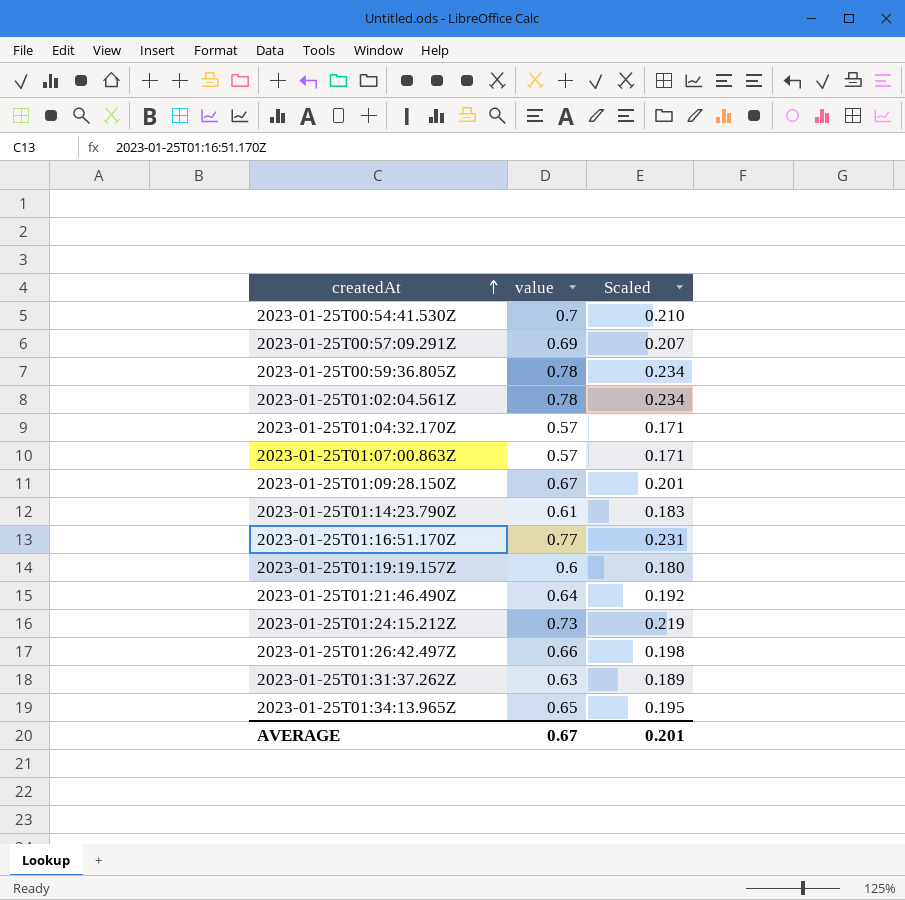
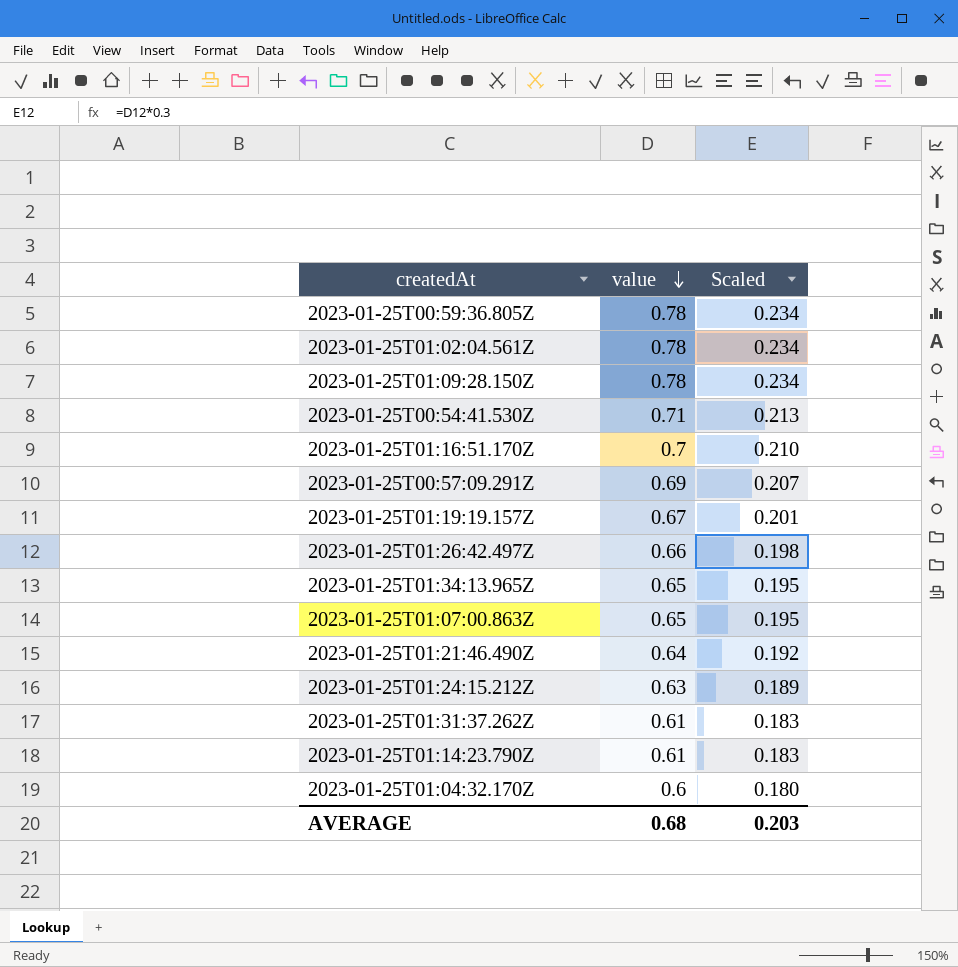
row order: createdAt ascending -> value descending
2023-01-25T01:09:28.150Z | value: 0.67 -> 0.78
2023-01-25T01:09:28.150Z | Scaled: 0.201 -> 0.234
2023-01-25T00:54:41.530Z | value: 0.7 -> 0.71
2023-01-25T00:54:41.530Z | Scaled: 0.210 -> 0.213
2023-01-25T01:16:51.170Z | value: 0.77 -> 0.7
2023-01-25T01:16:51.170Z | Scaled: 0.231 -> 0.210
2023-01-25T01:19:19.157Z | value: 0.6 -> 0.67
2023-01-25T01:19:19.157Z | Scaled: 0.180 -> 0.201
2023-01-25T01:07:00.863Z | value: 0.57 -> 0.65
2023-01-25T01:07:00.863Z | Scaled: 0.171 -> 0.195
2023-01-25T01:24:15.212Z | value: 0.73 -> 0.63
2023-01-25T01:24:15.212Z | Scaled: 0.219 -> 0.189
2023-01-25T01:31:37.262Z | value: 0.63 -> 0.61
2023-01-25T01:31:37.262Z | Scaled: 0.189 -> 0.183
2023-01-25T01:04:32.170Z | value: 0.57 -> 0.6
2023-01-25T01:04:32.170Z | Scaled: 0.171 -> 0.180
AVERAGE | value: 0.67 -> 0.68
AVERAGE | Scaled: 0.201 -> 0.203

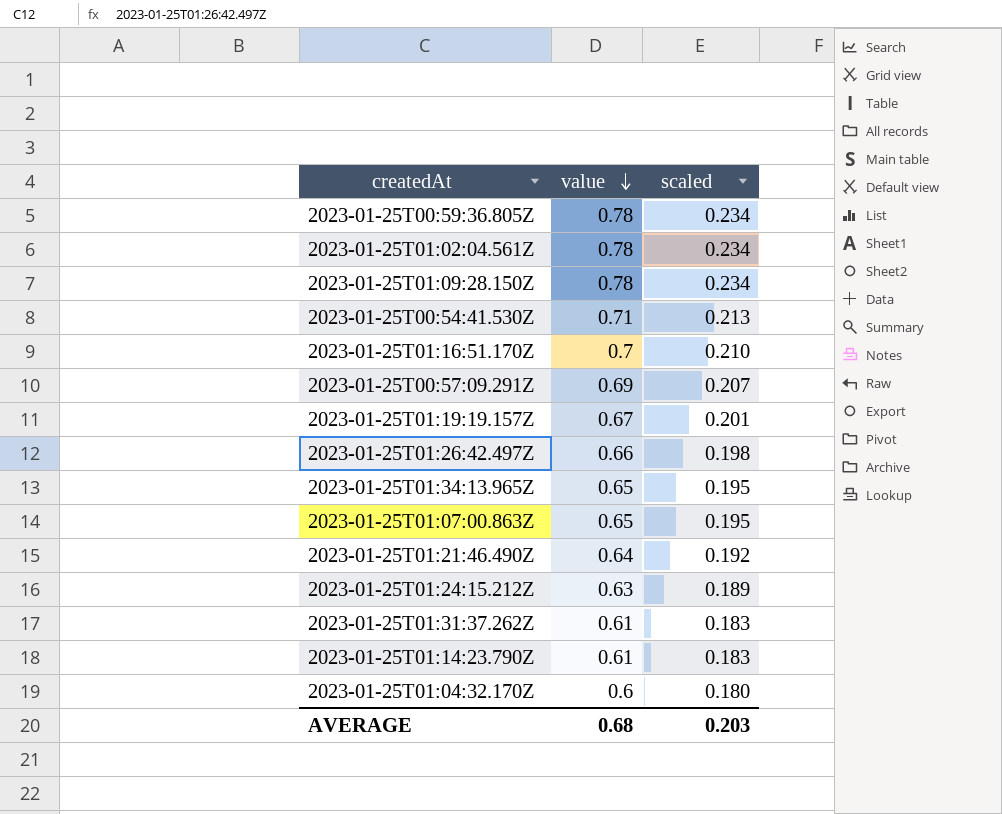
column name: Scaled -> scaled

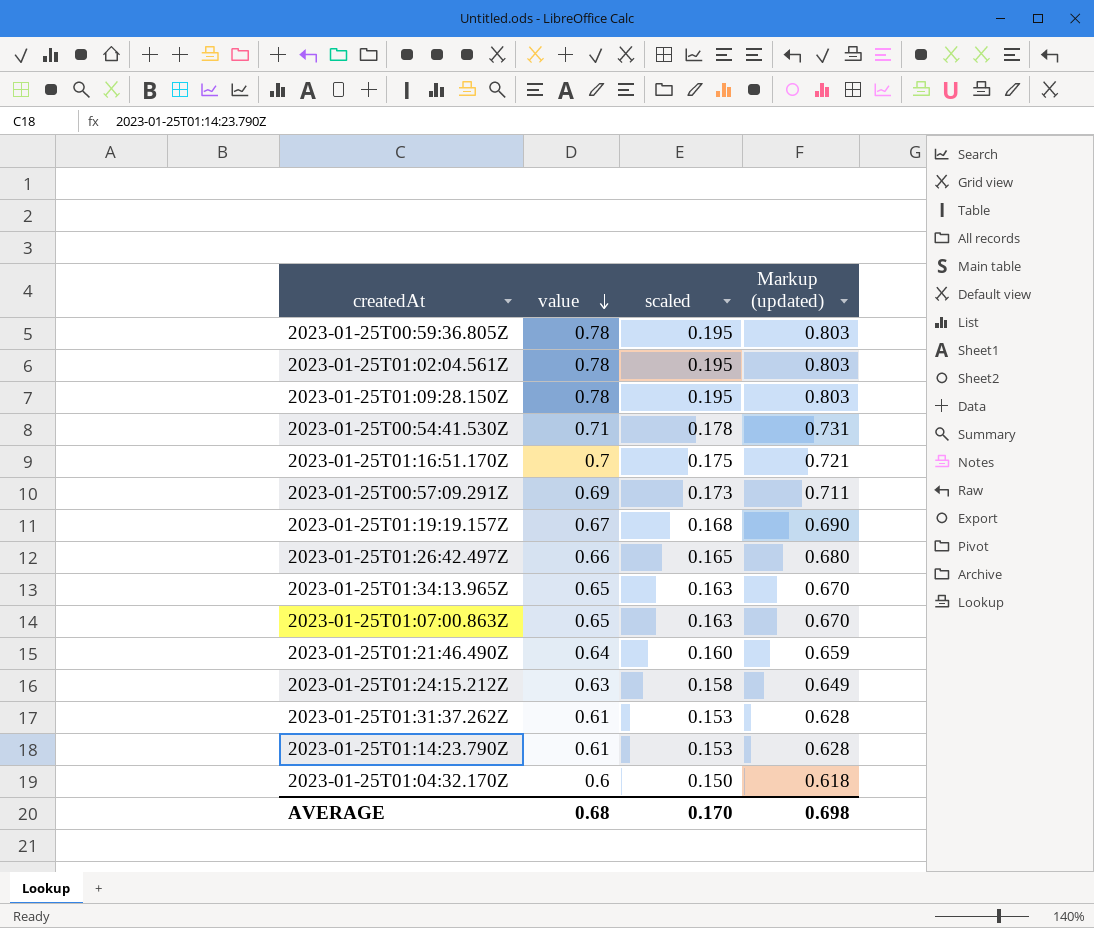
column scaled | formula: [value] * 0.3 -> [value] * 0.25
column Markup (updated) | formula: none -> [value] * 1.03
AVERAGE | scaled: 0.203 -> 0.170

